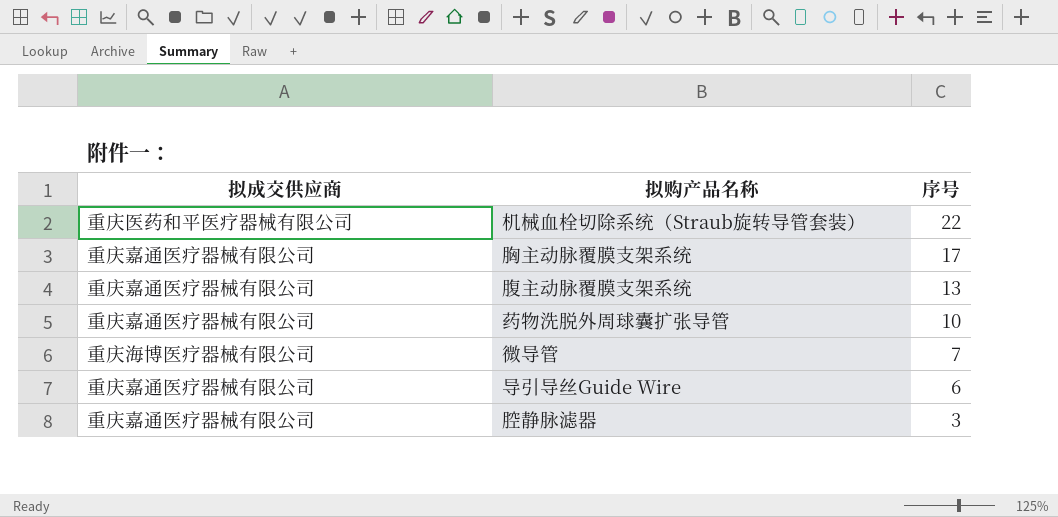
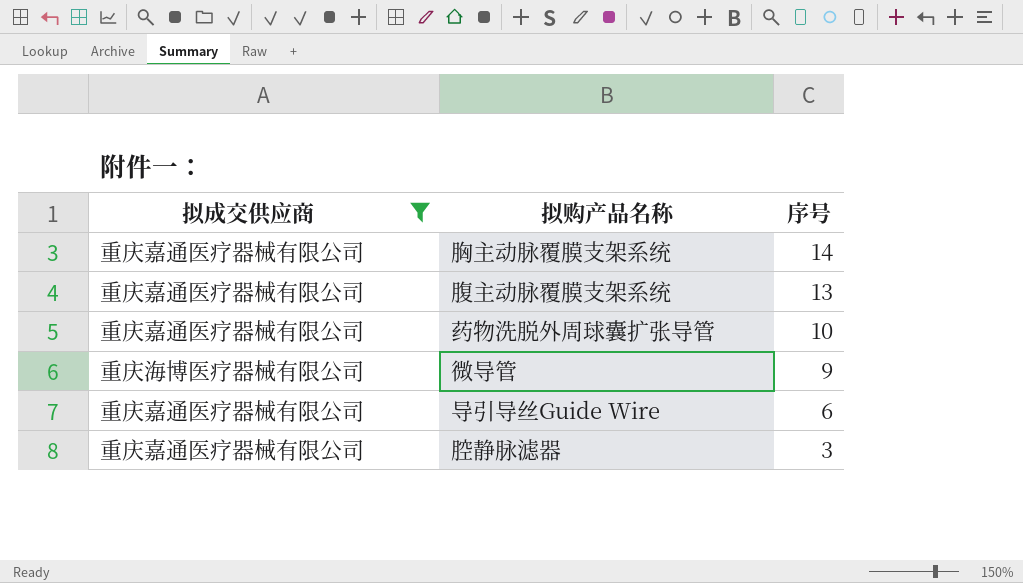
filter: none -> 拟成交供应商 != 重庆医药和平医疗器械有限公司
胸主动脉覆膜支架系统 | 序号: 17 -> 14
微导管 | 序号: 7 -> 9

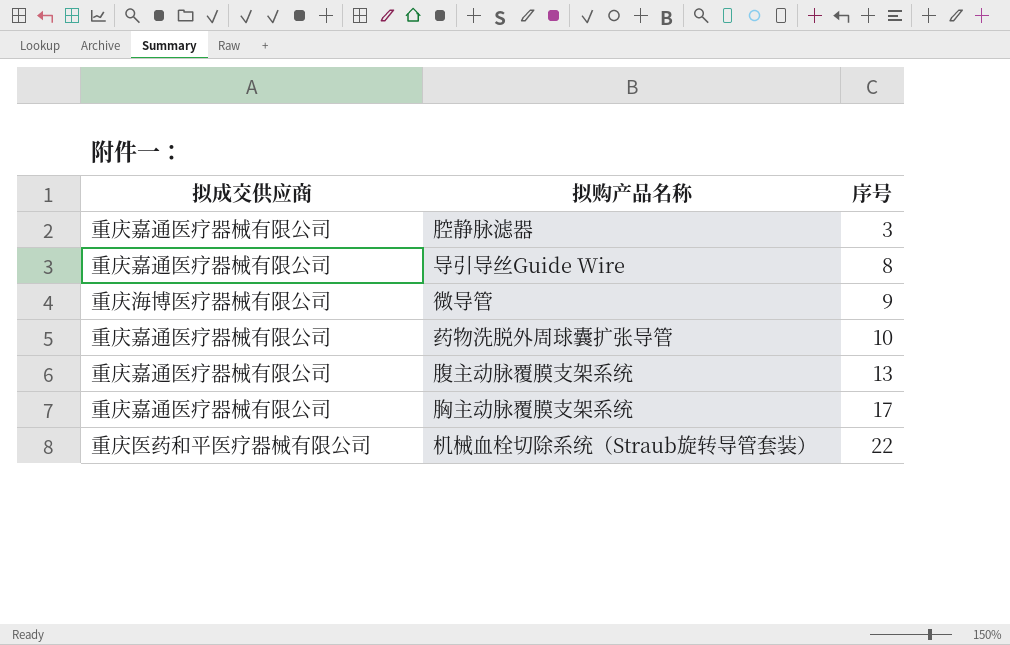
filter: 拟成交供应商 != 重庆医药和平医疗器械有限公司 -> none
row order: 序号 descending -> 序号 ascending
导引导丝Guide Wire | 序号: 6 -> 8
胸主动脉覆膜支架系统 | 序号: 14 -> 17

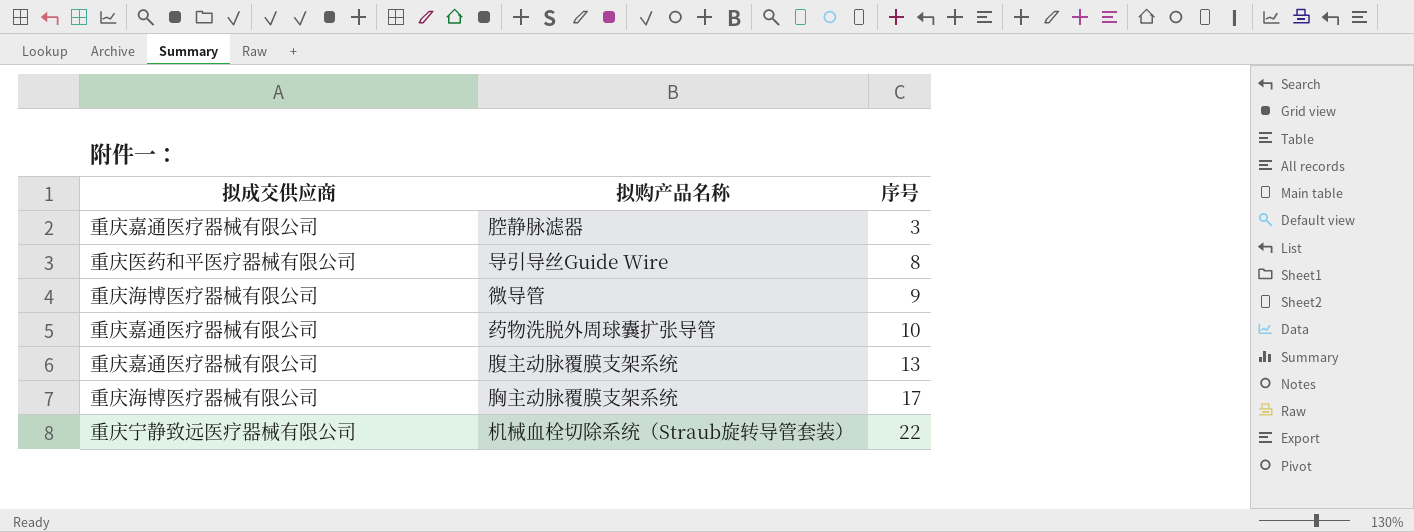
导引导丝Guide Wire | 拟成交供应商: 重庆嘉通医疗器械有限公司 -> 重庆医药和平医疗器械有限公司
胸主动脉覆膜支架系统 | 拟成交供应商: 重庆嘉通医疗器械有限公司 -> 重庆海博医疗器械有限公司
机械血栓切除系统（Straub旋转导管套装） | 拟成交供应商: 重庆医药和平医疗器械有限公司 -> 重庆宁静致远医疗器械有限公司

